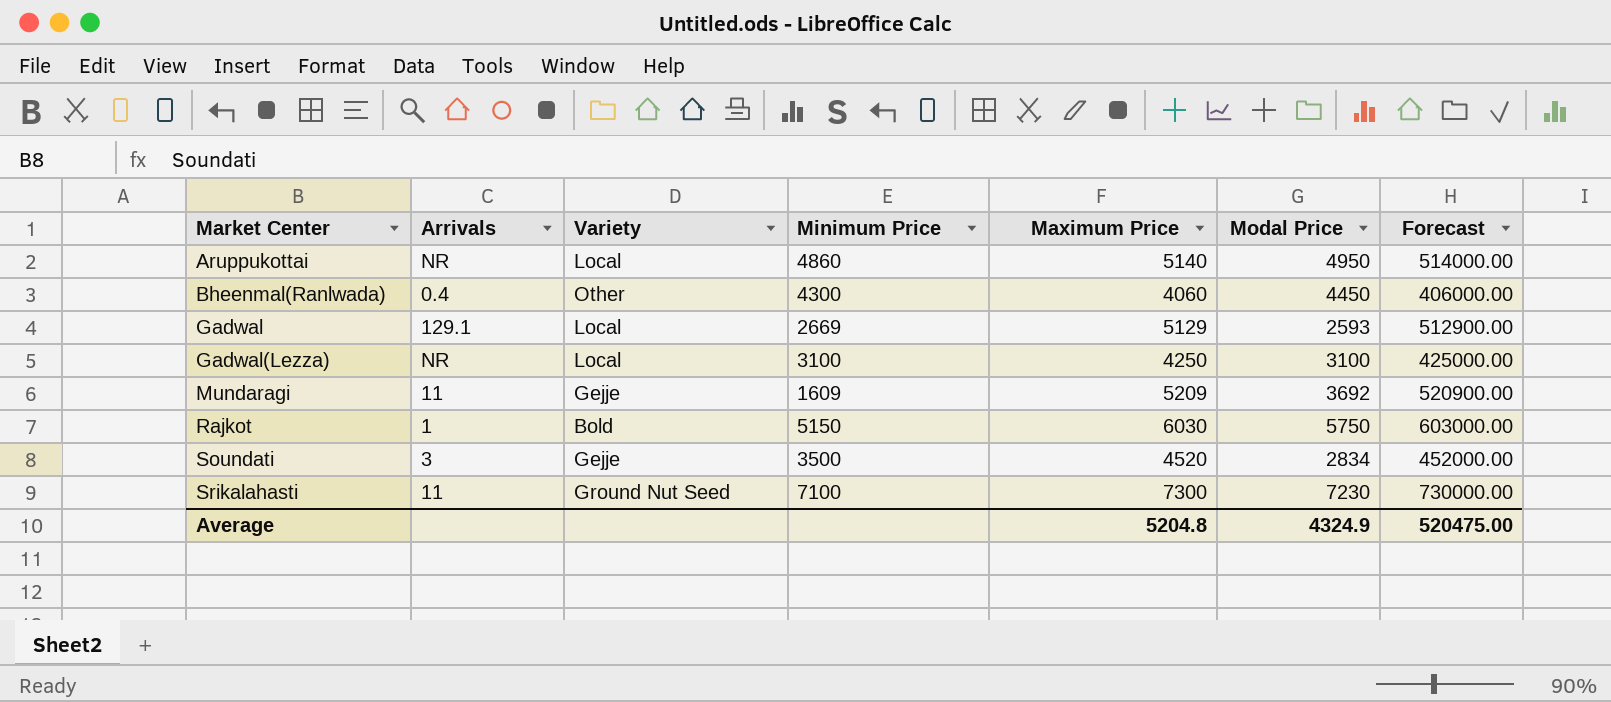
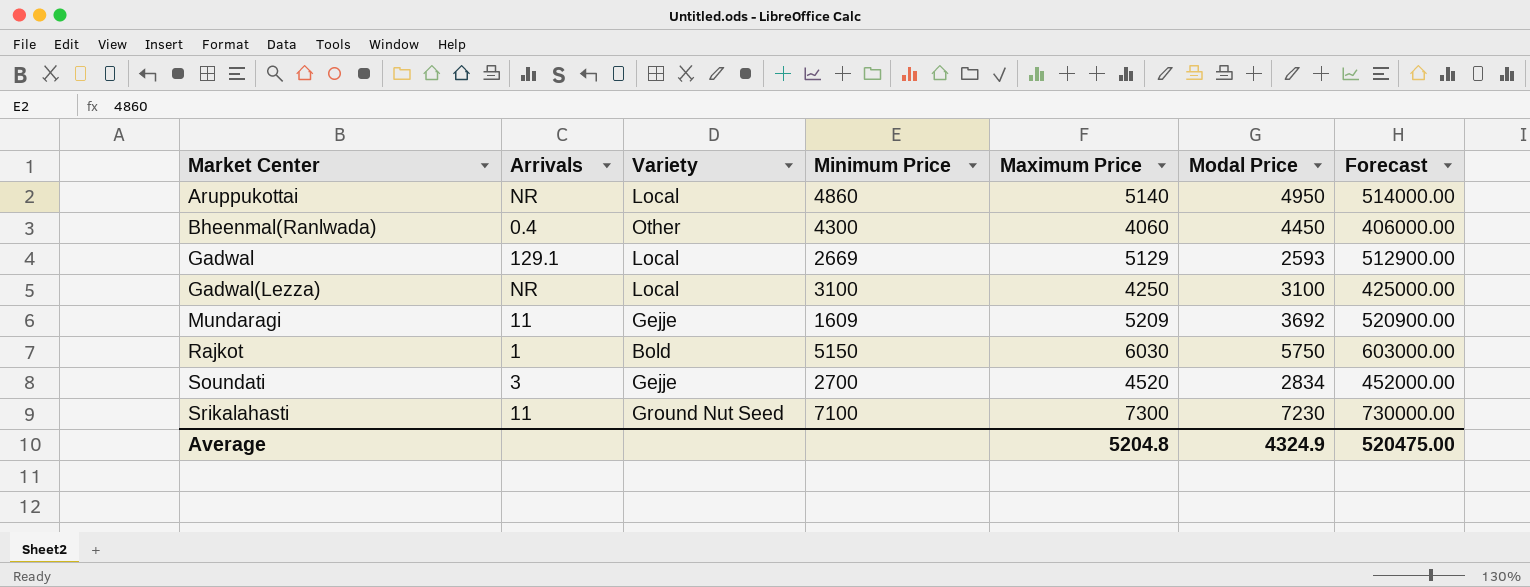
Soundati | Minimum Price: 3500 -> 2700

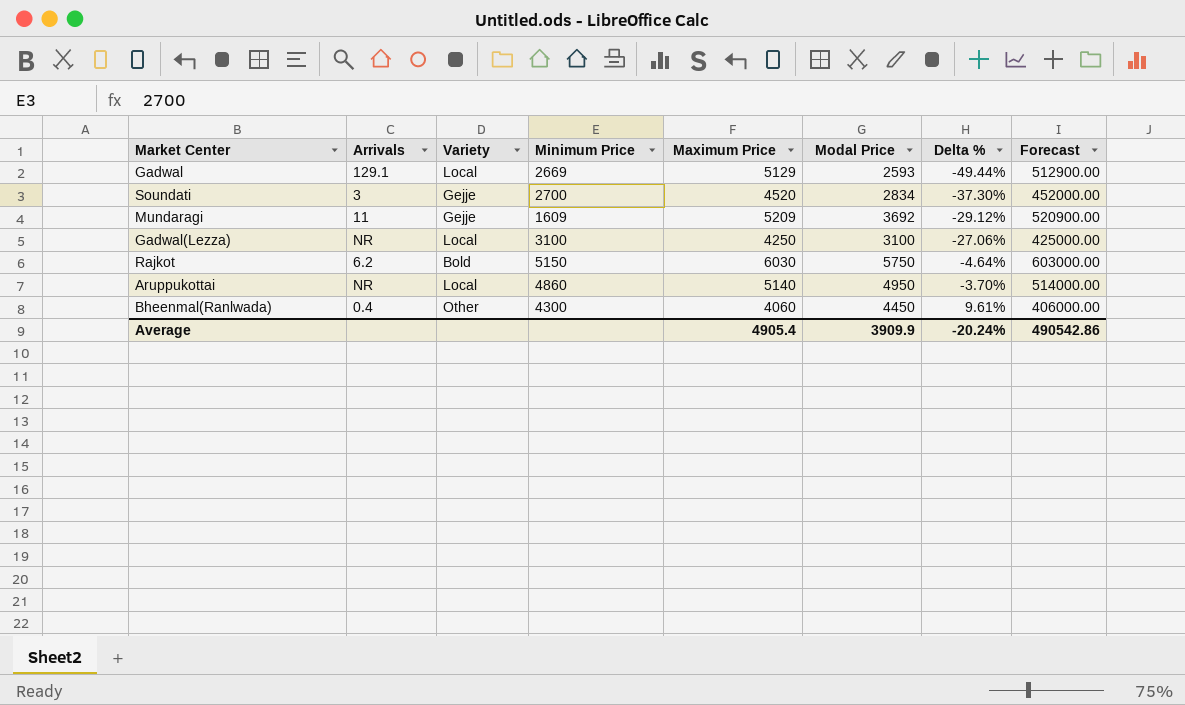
row order: Market Center ascending -> Delta % ascending
column Delta % | formula: none -> ([Modal Price] - [Maximum Price]) / [Maximum Price]
row Srikalahasti: 11 | Ground Nut Seed | 7100 | 7300 | 7230 | 730000.00 -> none
Rajkot | Arrivals: 1 -> 6.2
Average | Maximum Price: 5204.8 -> 4905.4
Average | Modal Price: 4324.9 -> 3909.9
Average | Forecast: 520475.00 -> 490542.86

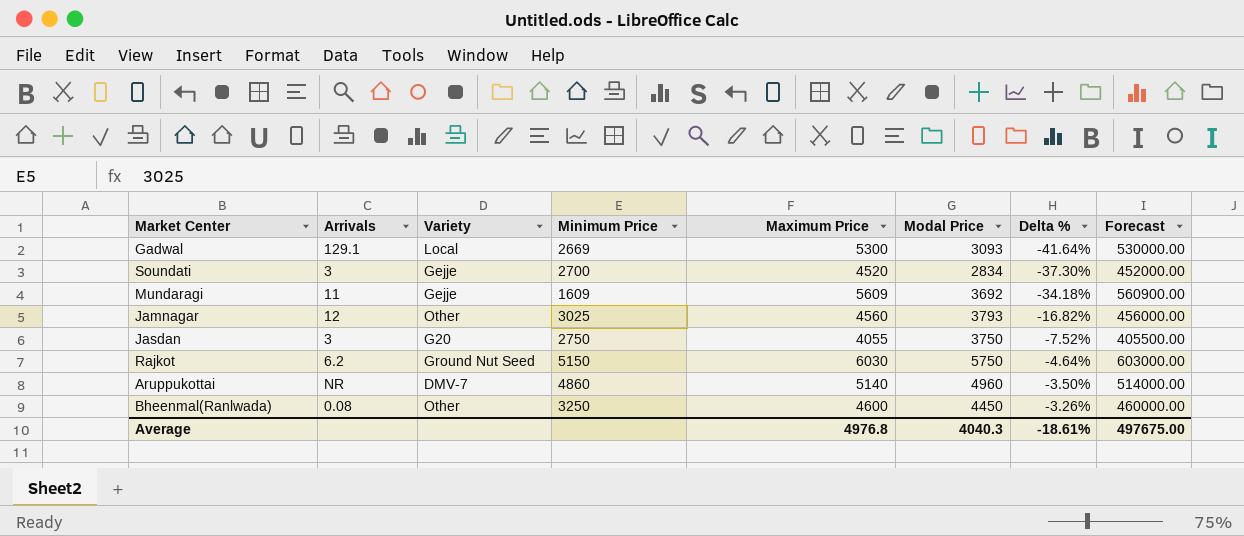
row Gadwal(Lezza): NR | Local | 3100 | 4250 | 3100 | -27.06% | 425000.00 -> none
Gadwal | Maximum Price: 5129 -> 5300
Gadwal | Modal Price: 2593 -> 3093
Gadwal | Delta %: -49.44% -> -41.64%
Gadwal | Forecast: 512900.00 -> 530000.00
Mundaragi | Maximum Price: 5209 -> 5609
Mundaragi | Delta %: -29.12% -> -34.18%
Mundaragi | Forecast: 520900.00 -> 560900.00
row Jamnagar: none -> 12 | Other | 3025 | 4560 | 3793 | -16.82% | 456000.00
row Jasdan: none -> 3 | G20 | 2750 | 4055 | 3750 | -7.52% | 405500.00
Rajkot | Variety: Bold -> Ground Nut Seed
Aruppukottai | Variety: Local -> DMV-7
Aruppukottai | Modal Price: 4950 -> 4960
Aruppukottai | Delta %: -3.70% -> -3.50%
Bheenmal(Ranlwada) | Arrivals: 0.4 -> 0.08
Bheenmal(Ranlwada) | Minimum Price: 4300 -> 3250
Bheenmal(Ranlwada) | Maximum Price: 4060 -> 4600
Bheenmal(Ranlwada) | Delta %: 9.61% -> -3.26%
Bheenmal(Ranlwada) | Forecast: 406000.00 -> 460000.00
Average | Maximum Price: 4905.4 -> 4976.8
Average | Modal Price: 3909.9 -> 4040.3
Average | Delta %: -20.24% -> -18.61%
Average | Forecast: 490542.86 -> 497675.00

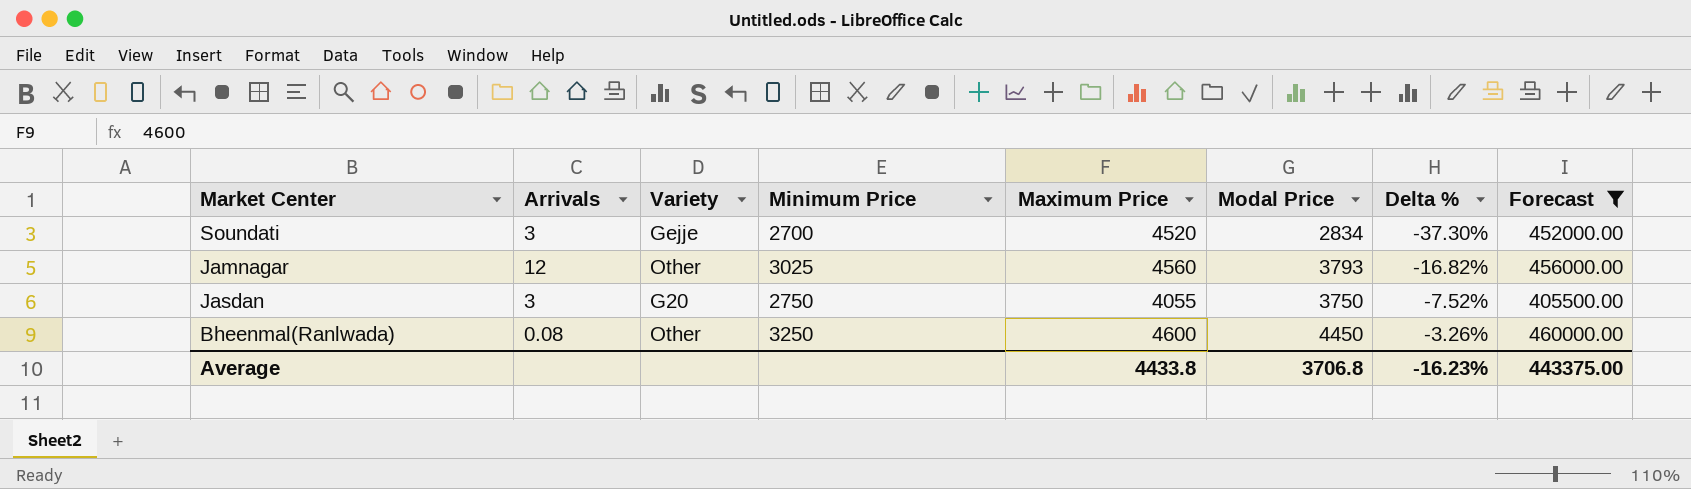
filter: none -> Forecast <= 460000.00
Average | Maximum Price: 4976.8 -> 4433.8
Average | Modal Price: 4040.3 -> 3706.8
Average | Delta %: -18.61% -> -16.23%
Average | Forecast: 497675.00 -> 443375.00

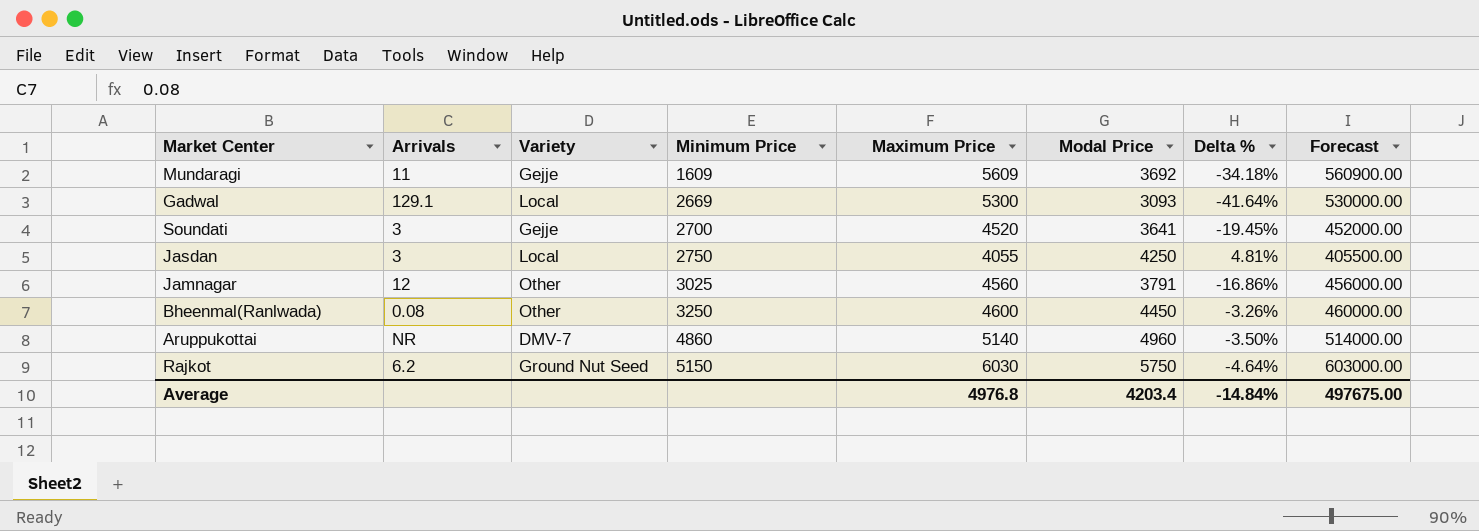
filter: Forecast <= 460000.00 -> none
row order: Delta % ascending -> Minimum Price ascending
Soundati | Modal Price: 2834 -> 3641
Soundati | Delta %: -37.30% -> -19.45%
Jasdan | Variety: G20 -> Local
Jasdan | Modal Price: 3750 -> 4250
Jasdan | Delta %: -7.52% -> 4.81%
Jamnagar | Modal Price: 3793 -> 3791
Jamnagar | Delta %: -16.82% -> -16.86%
Average | Maximum Price: 4433.8 -> 4976.8
Average | Modal Price: 3706.8 -> 4203.4
Average | Delta %: -16.23% -> -14.84%
Average | Forecast: 443375.00 -> 497675.00

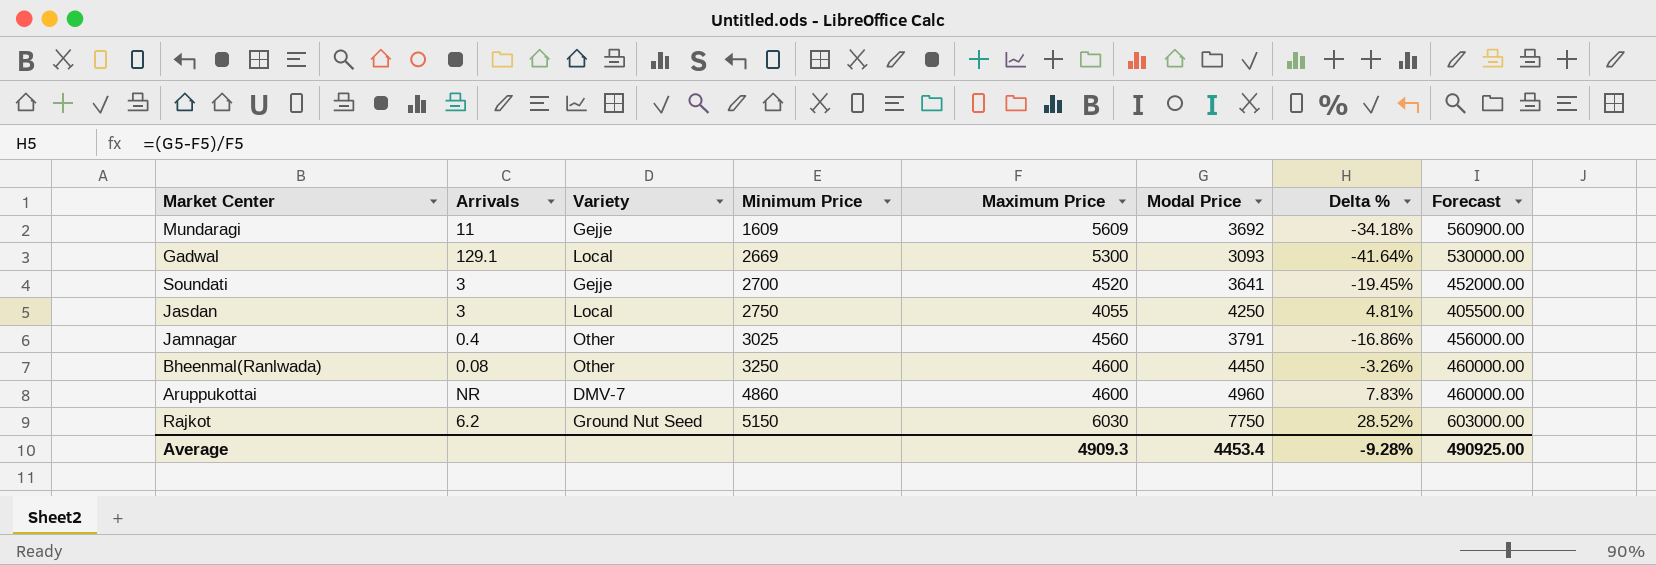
Jamnagar | Arrivals: 12 -> 0.4
Aruppukottai | Maximum Price: 5140 -> 4600
Aruppukottai | Delta %: -3.50% -> 7.83%
Aruppukottai | Forecast: 514000.00 -> 460000.00
Rajkot | Modal Price: 5750 -> 7750
Rajkot | Delta %: -4.64% -> 28.52%
Average | Maximum Price: 4976.8 -> 4909.3
Average | Modal Price: 4203.4 -> 4453.4
Average | Delta %: -14.84% -> -9.28%
Average | Forecast: 497675.00 -> 490925.00

